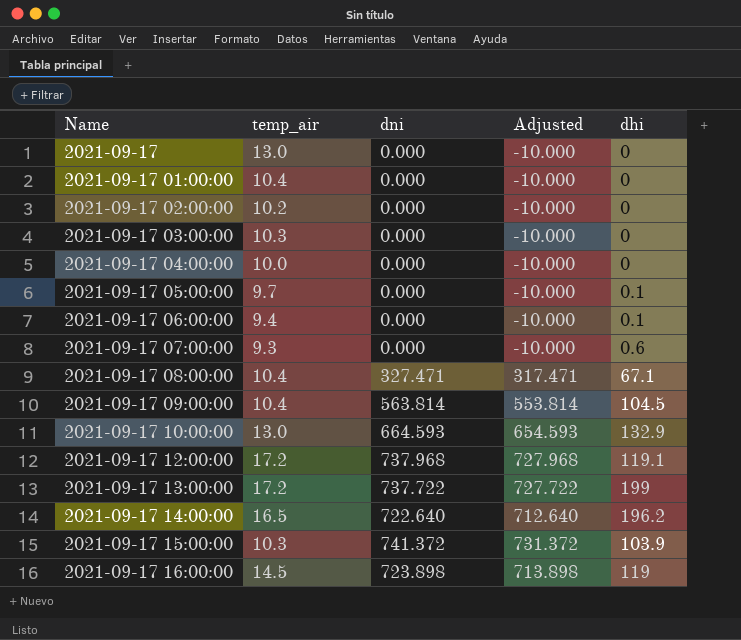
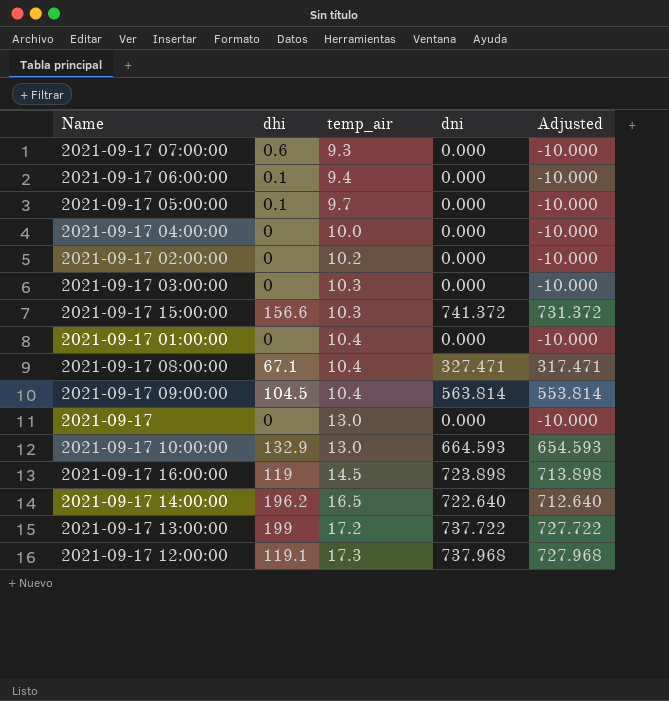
row order: Name ascending -> temp_air ascending
column dhi | position: 5 -> 2
2021-09-17 15:00:00 | dhi: 103.9 -> 156.6
2021-09-17 12:00:00 | temp_air: 17.2 -> 17.3

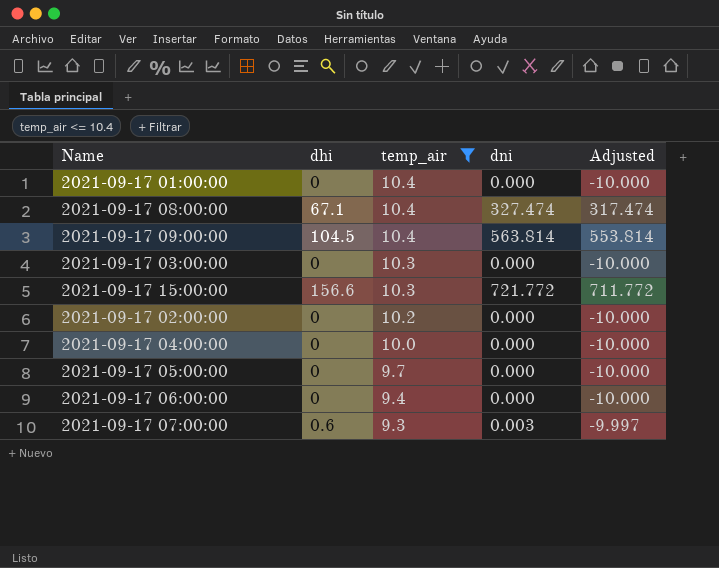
filter: none -> temp_air <= 10.4
row order: temp_air ascending -> temp_air descending
2021-09-17 08:00:00 | dni: 327.471 -> 327.474
2021-09-17 08:00:00 | Adjusted: 317.471 -> 317.474
2021-09-17 15:00:00 | dni: 741.372 -> 721.772
2021-09-17 15:00:00 | Adjusted: 731.372 -> 711.772
2021-09-17 05:00:00 | dhi: 0.1 -> 0
2021-09-17 06:00:00 | dhi: 0.1 -> 0
2021-09-17 07:00:00 | dni: 0.000 -> 0.003
2021-09-17 07:00:00 | Adjusted: -10.000 -> -9.997

